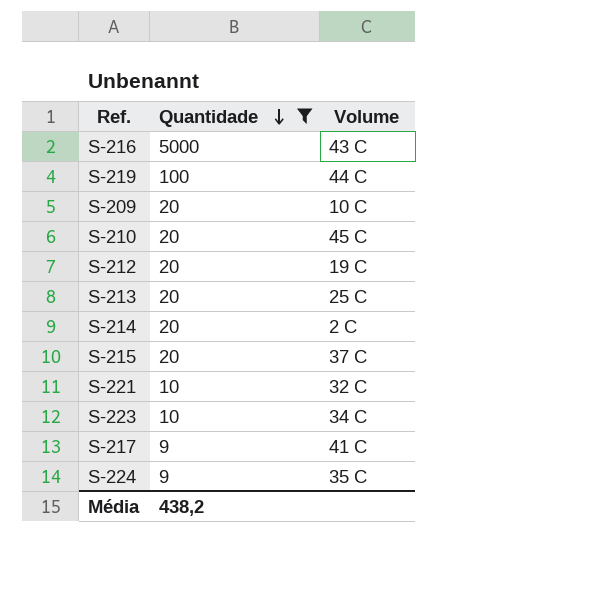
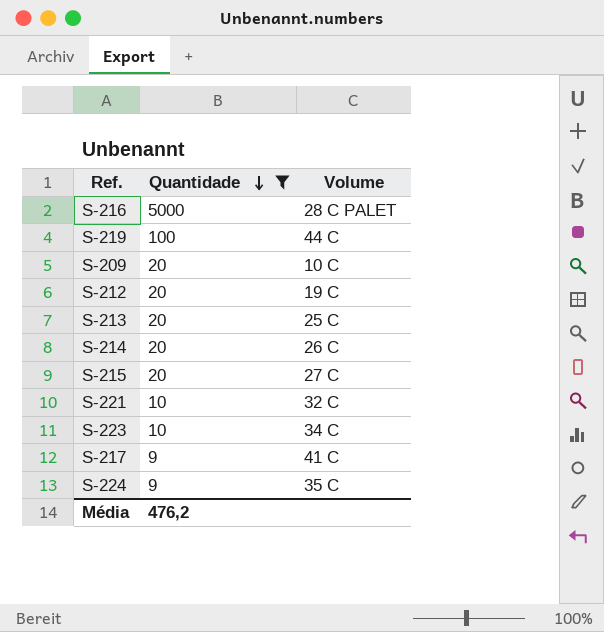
row S-210: 20 | 45 C -> none
S-216 | Volume: 43 C -> 28 C PALET
S-214 | Volume: 2 C -> 26 C
S-215 | Volume: 37 C -> 27 C
Média | Quantidade: 438,2 -> 476,2

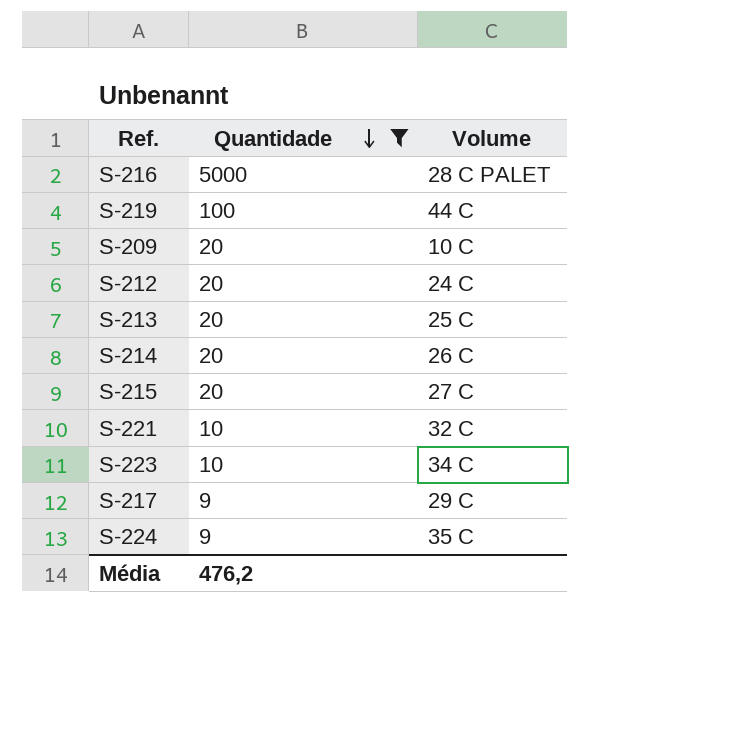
S-212 | Volume: 19 C -> 24 C
S-217 | Volume: 41 C -> 29 C

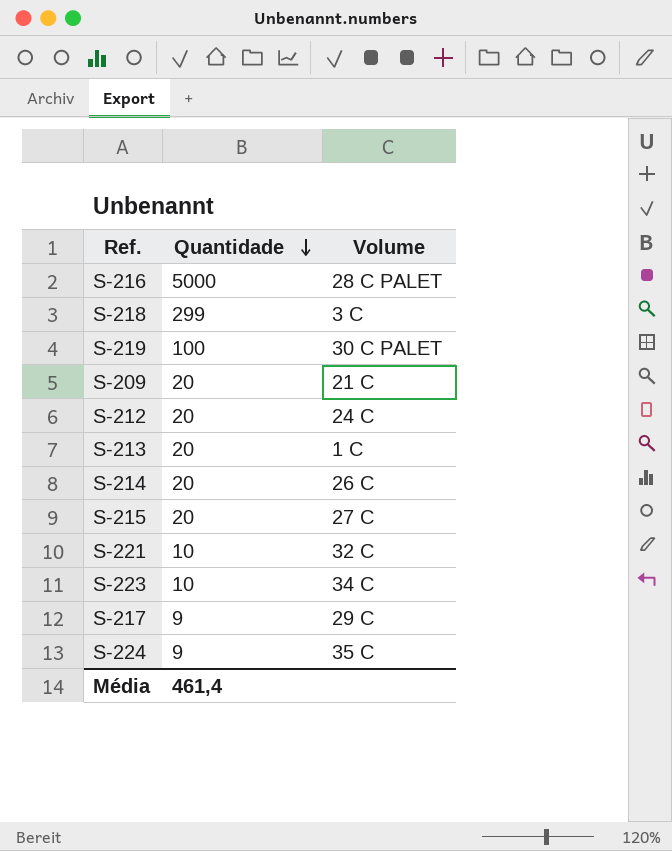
filter: Quantidade != 299 -> none
S-219 | Volume: 44 C -> 30 C PALET
S-209 | Volume: 10 C -> 21 C
S-213 | Volume: 25 C -> 1 C
Média | Quantidade: 476,2 -> 461,4

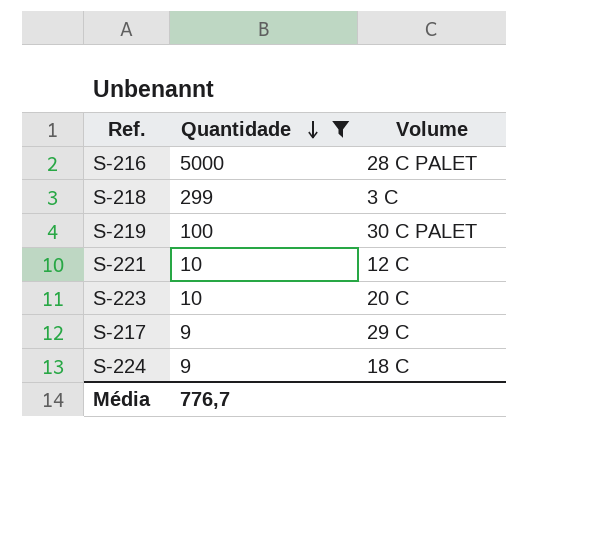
filter: none -> Quantidade != 20
S-221 | Volume: 32 C -> 12 C
S-223 | Volume: 34 C -> 20 C
S-224 | Volume: 35 C -> 18 C
Média | Quantidade: 461,4 -> 776,7

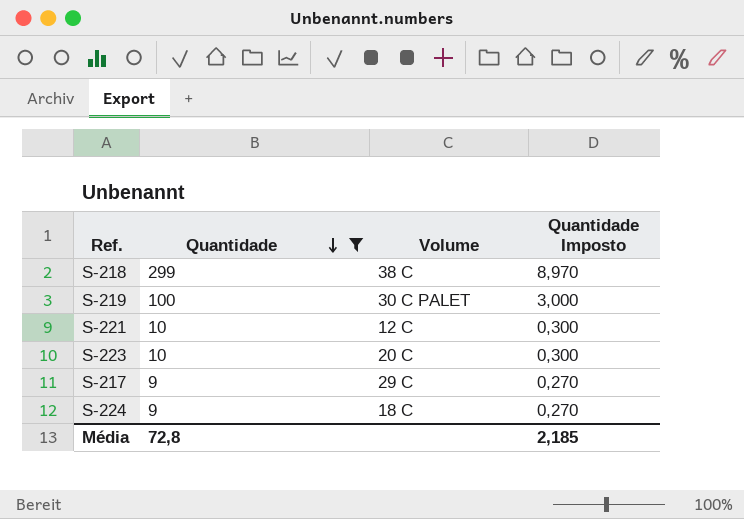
column Quantidade Imposto | formula: none -> [Quantidade] * 0,03
row S-216: 5000 | 28 C PALET -> none
S-218 | Volume: 3 C -> 38 C
Média | Quantidade: 776,7 -> 72,8

